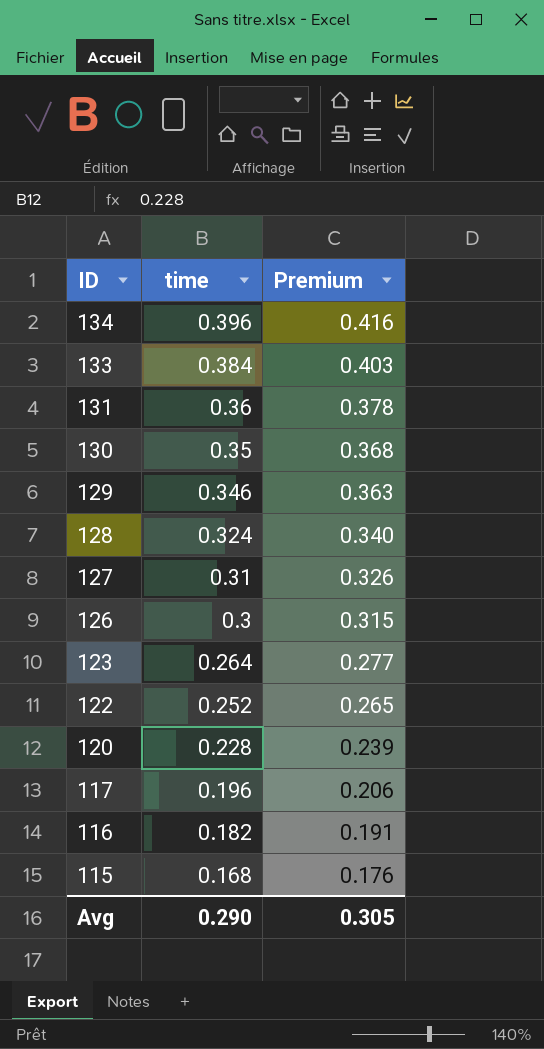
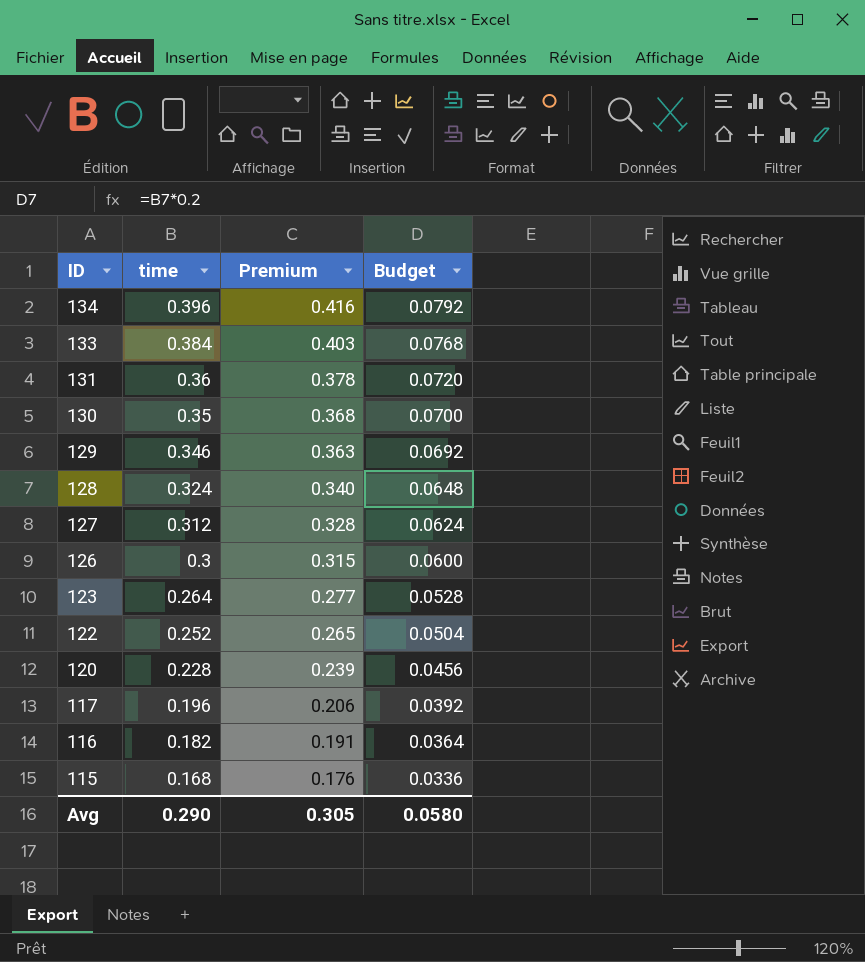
column Budget | formula: none -> [time] * 0.2
127 | time: 0.31 -> 0.312
127 | Premium: 0.326 -> 0.328

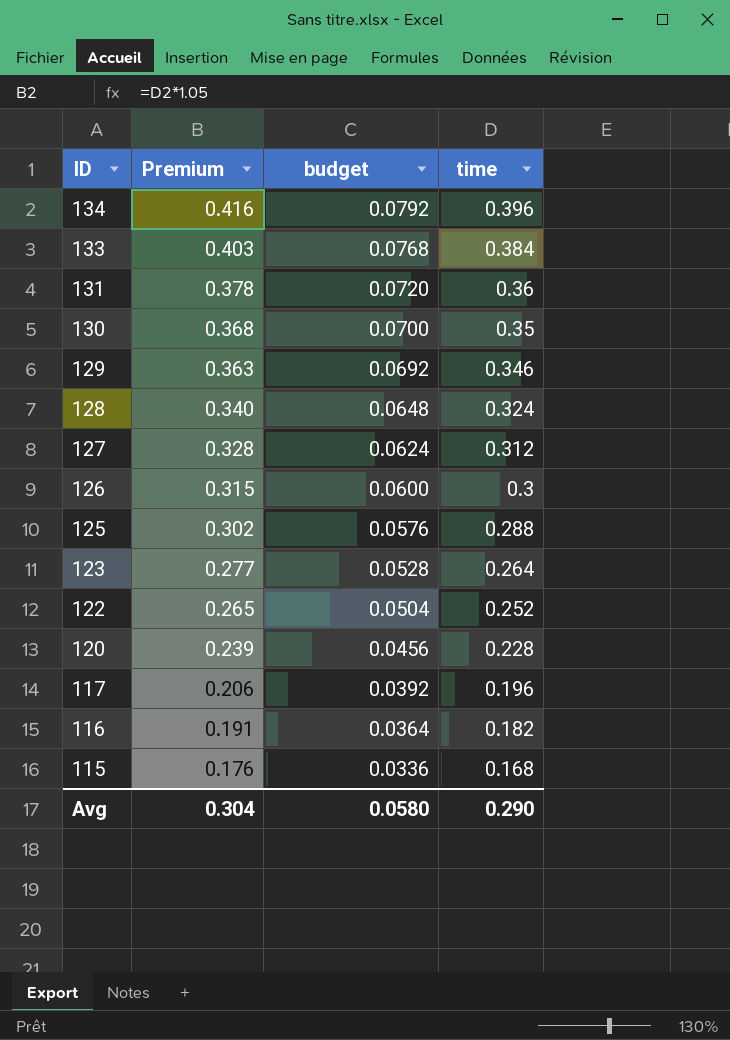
column name: Budget -> budget
column time | position: 2 -> 4
row 125: none -> 0.302 | 0.0576 | 0.288
Avg | Premium: 0.305 -> 0.304

